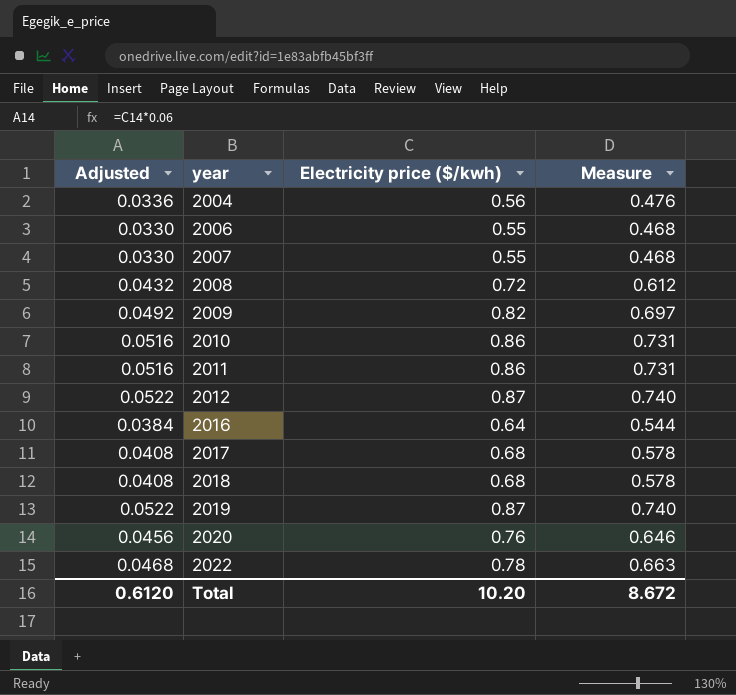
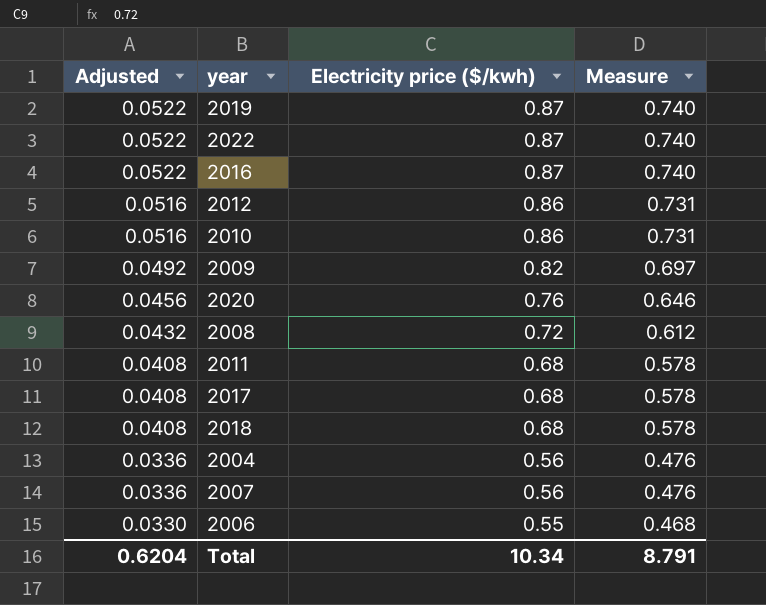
row order: year ascending -> Adjusted descending
2022 | Adjusted: 0.0468 -> 0.0522
2022 | Electricity price ($/kwh): 0.78 -> 0.87
2022 | Measure: 0.663 -> 0.740
2016 | Adjusted: 0.0384 -> 0.0522
2016 | Electricity price ($/kwh): 0.64 -> 0.87
2016 | Measure: 0.544 -> 0.740
2012 | Adjusted: 0.0522 -> 0.0516
2012 | Electricity price ($/kwh): 0.87 -> 0.86
2012 | Measure: 0.740 -> 0.731
2011 | Adjusted: 0.0516 -> 0.0408
2011 | Electricity price ($/kwh): 0.86 -> 0.68
2011 | Measure: 0.731 -> 0.578
2007 | Adjusted: 0.0330 -> 0.0336
2007 | Electricity price ($/kwh): 0.55 -> 0.56
2007 | Measure: 0.468 -> 0.476
Total | Adjusted: 0.6120 -> 0.6204
Total | Electricity price ($/kwh): 10.20 -> 10.34
Total | Measure: 8.672 -> 8.791

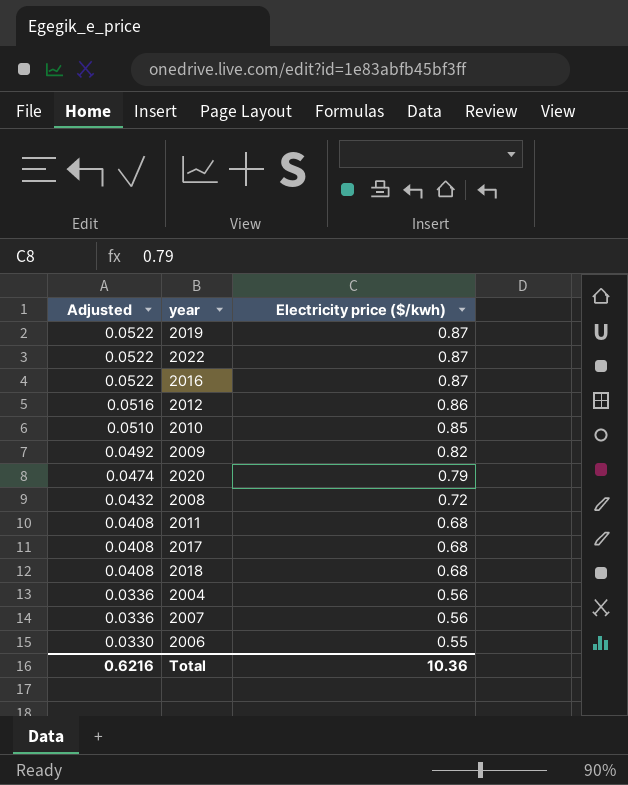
column Measure | formula: [Electricity price ($/kwh)] * 0.85 -> none
2010 | Adjusted: 0.0516 -> 0.0510
2010 | Electricity price ($/kwh): 0.86 -> 0.85
2020 | Adjusted: 0.0456 -> 0.0474
2020 | Electricity price ($/kwh): 0.76 -> 0.79
Total | Adjusted: 0.6204 -> 0.6216
Total | Electricity price ($/kwh): 10.34 -> 10.36

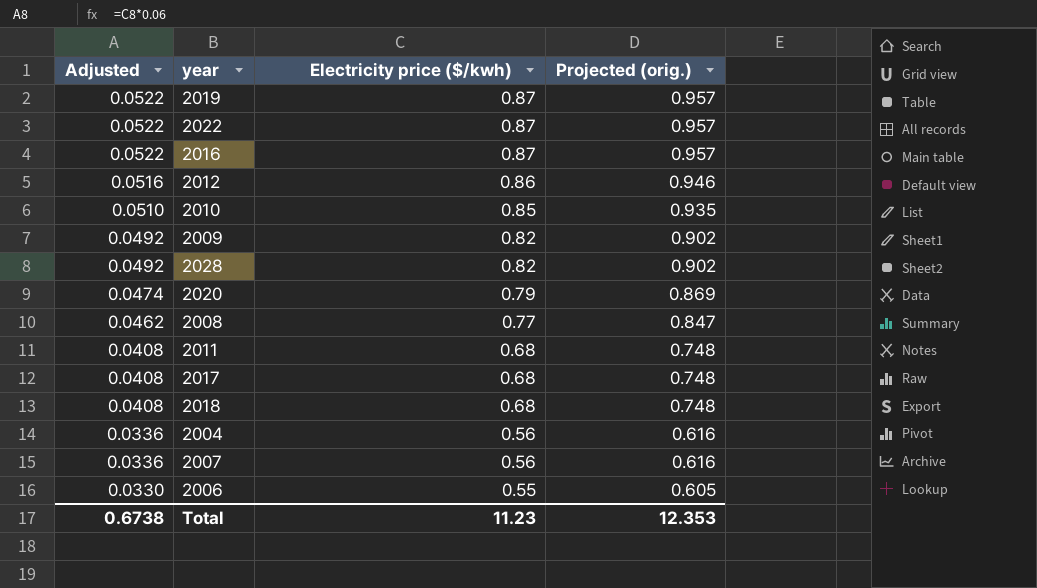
column Projected (orig.) | formula: none -> [Electricity price ($/kwh)] * 1.1
row 2028: none -> 0.0492 | 0.82 | 0.902
2008 | Adjusted: 0.0432 -> 0.0462
2008 | Electricity price ($/kwh): 0.72 -> 0.77
Total | Adjusted: 0.6216 -> 0.6738
Total | Electricity price ($/kwh): 10.36 -> 11.23

